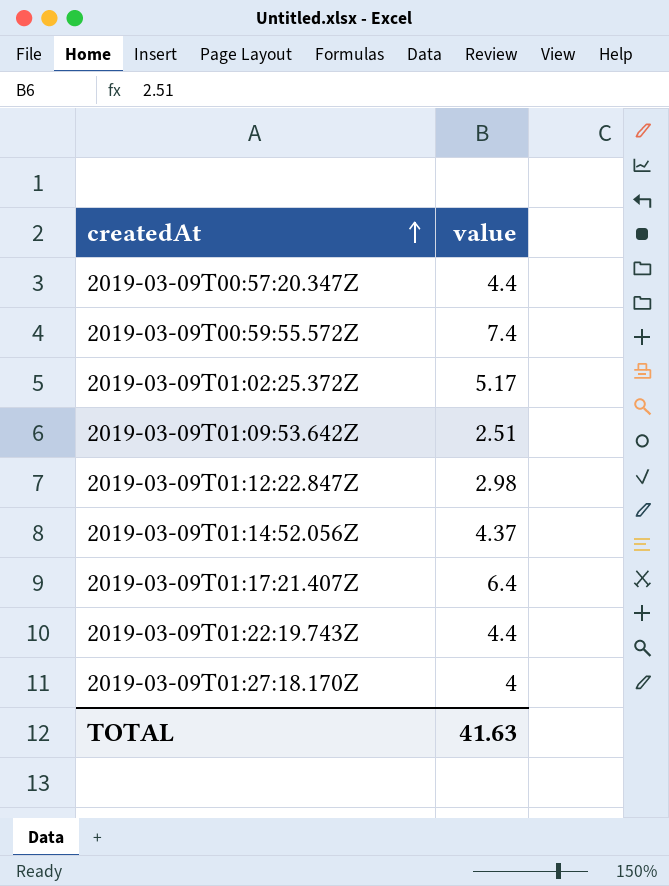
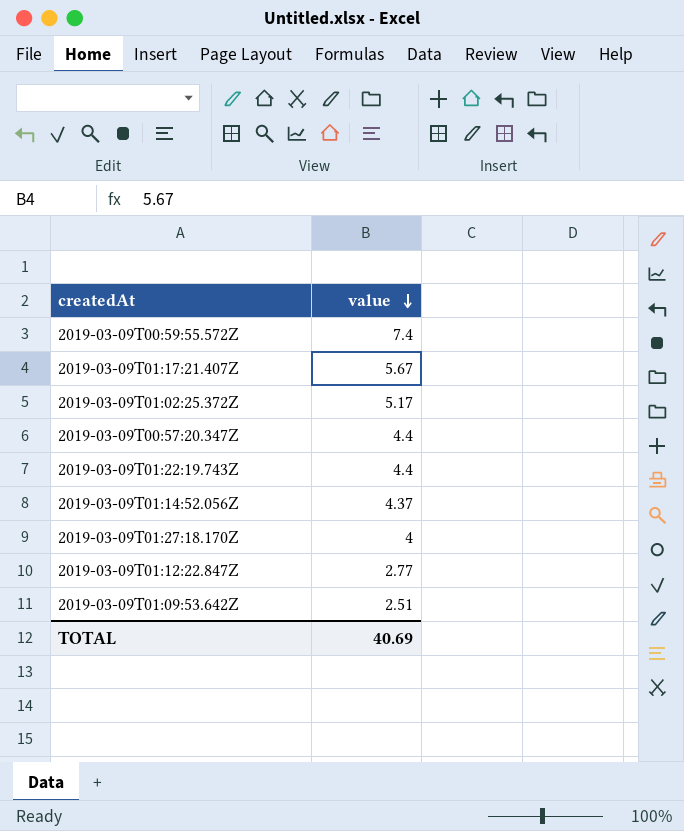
row order: createdAt ascending -> value descending
2019-03-09T01:17:21.407Z | value: 6.4 -> 5.67
2019-03-09T01:12:22.847Z | value: 2.98 -> 2.77
TOTAL | value: 41.63 -> 40.69

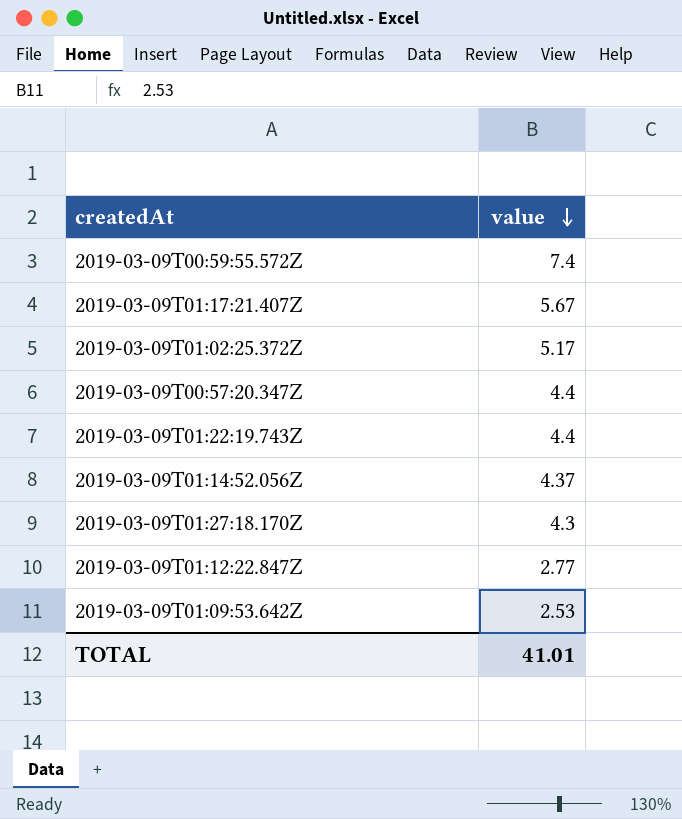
2019-03-09T01:27:18.170Z | value: 4 -> 4.3
2019-03-09T01:09:53.642Z | value: 2.51 -> 2.53
TOTAL | value: 40.69 -> 41.01

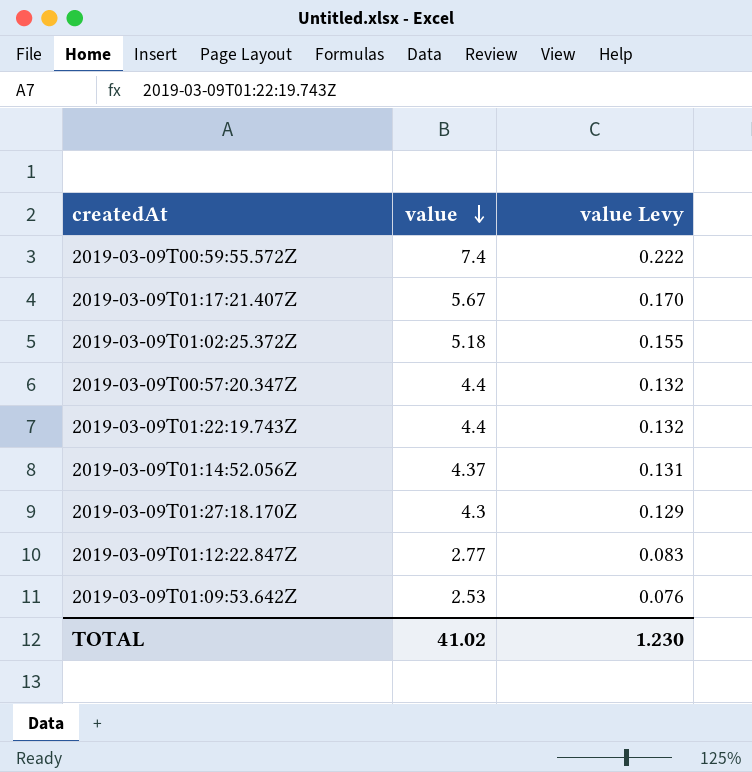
column value Levy | formula: none -> [value] * 0.03
2019-03-09T01:02:25.372Z | value: 5.17 -> 5.18
TOTAL | value: 41.01 -> 41.02

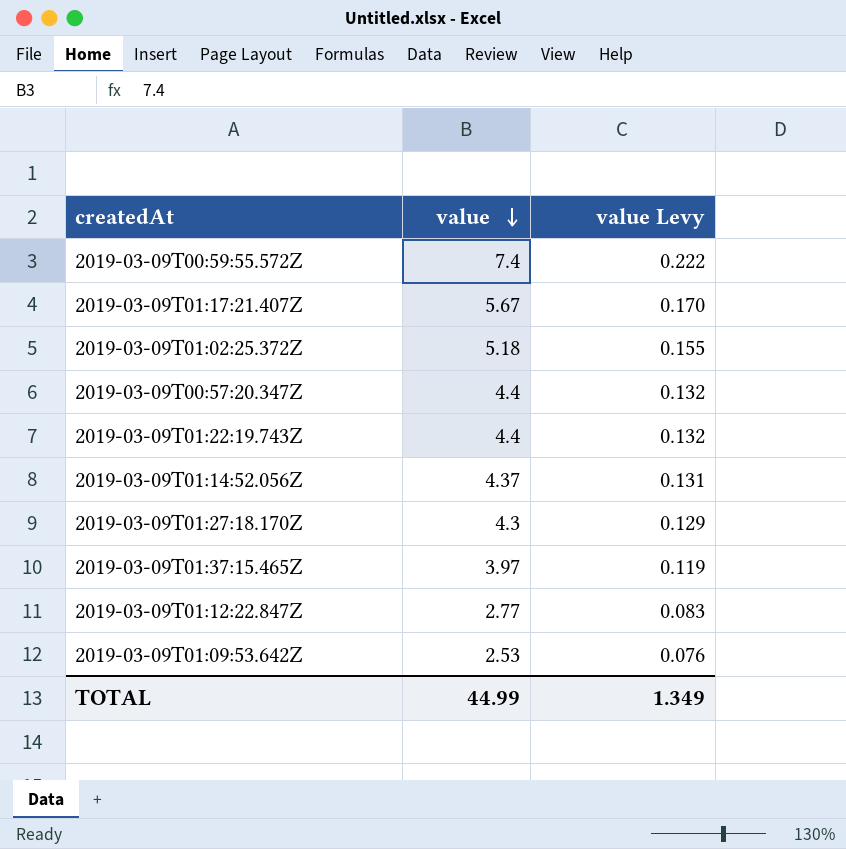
row 2019-03-09T01:37:15.465Z: none -> 3.97 | 0.119
TOTAL | value: 41.02 -> 44.99
TOTAL | value Levy: 1.230 -> 1.349

